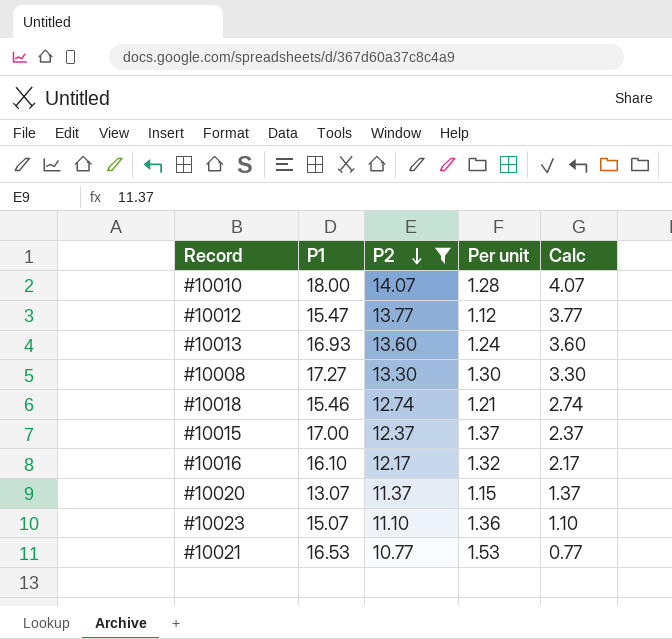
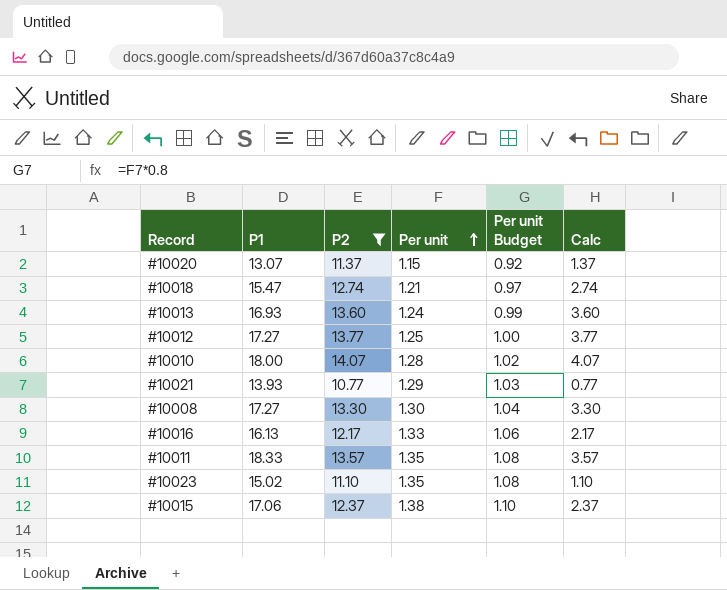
row order: P2 descending -> Per unit ascending
column Per unit Budget | formula: none -> [Per unit] * 0.8
#10018 | P1: 15.46 -> 15.47
#10012 | P1: 15.47 -> 17.27
#10012 | Per unit: 1.12 -> 1.25
#10021 | P1: 16.53 -> 13.93
#10021 | Per unit: 1.53 -> 1.29
#10016 | P1: 16.10 -> 16.13
#10016 | Per unit: 1.32 -> 1.33
row #10011: none -> 18.33 | 13.57 | 1.35 | 1.08 | 3.57
#10023 | P1: 15.07 -> 15.02
#10023 | Per unit: 1.36 -> 1.35
#10015 | P1: 17.00 -> 17.06
#10015 | Per unit: 1.37 -> 1.38

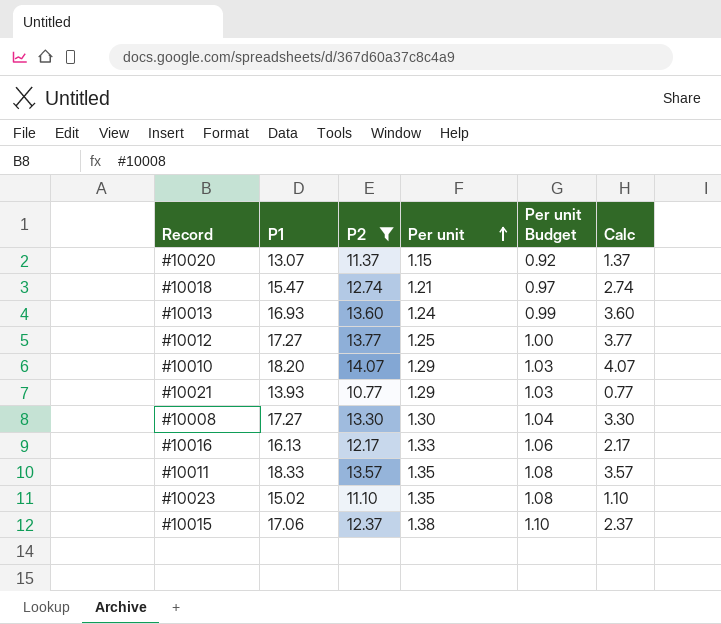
#10010 | P1: 18.00 -> 18.20
#10010 | Per unit: 1.28 -> 1.29
#10010 | Per unit Budget: 1.02 -> 1.03

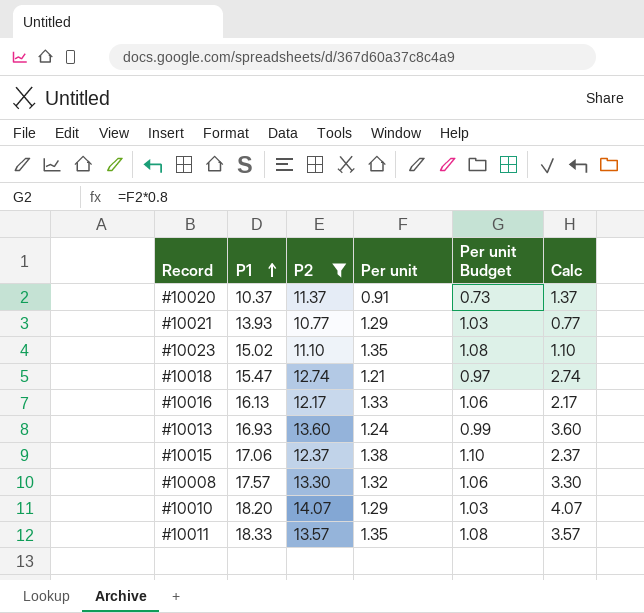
row order: Per unit ascending -> P1 ascending
row #10012: 17.27 | 13.77 | 1.25 | 1.00 | 3.77 -> none
#10020 | P1: 13.07 -> 10.37
#10020 | Per unit: 1.15 -> 0.91
#10020 | Per unit Budget: 0.92 -> 0.73
#10008 | P1: 17.27 -> 17.57
#10008 | Per unit: 1.30 -> 1.32
#10008 | Per unit Budget: 1.04 -> 1.06

